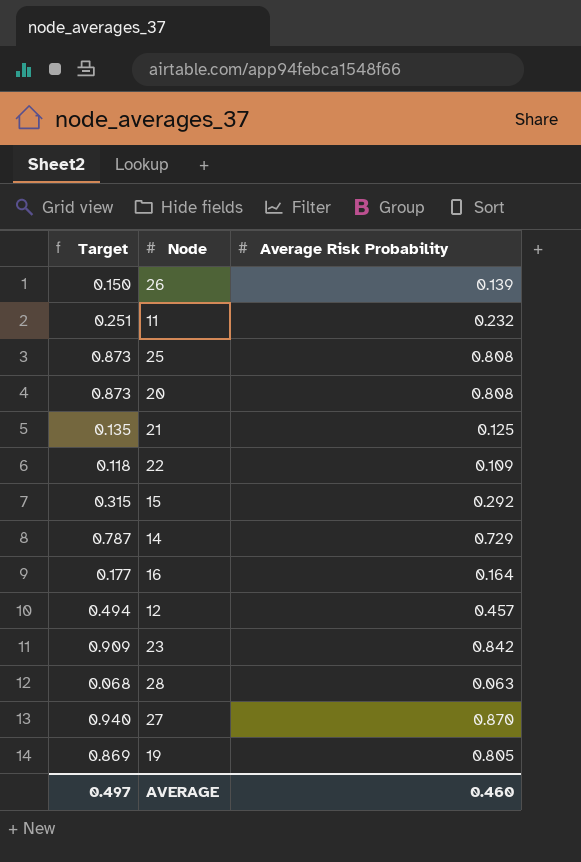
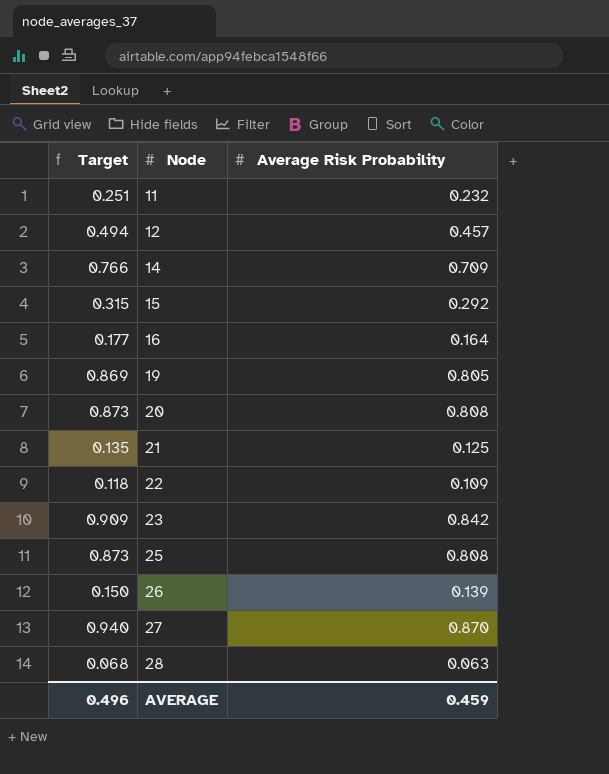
row order: none -> Node ascending
14 | Target: 0.787 -> 0.766
14 | Average Risk Probability: 0.729 -> 0.709
AVERAGE | Target: 0.497 -> 0.496
AVERAGE | Average Risk Probability: 0.460 -> 0.459

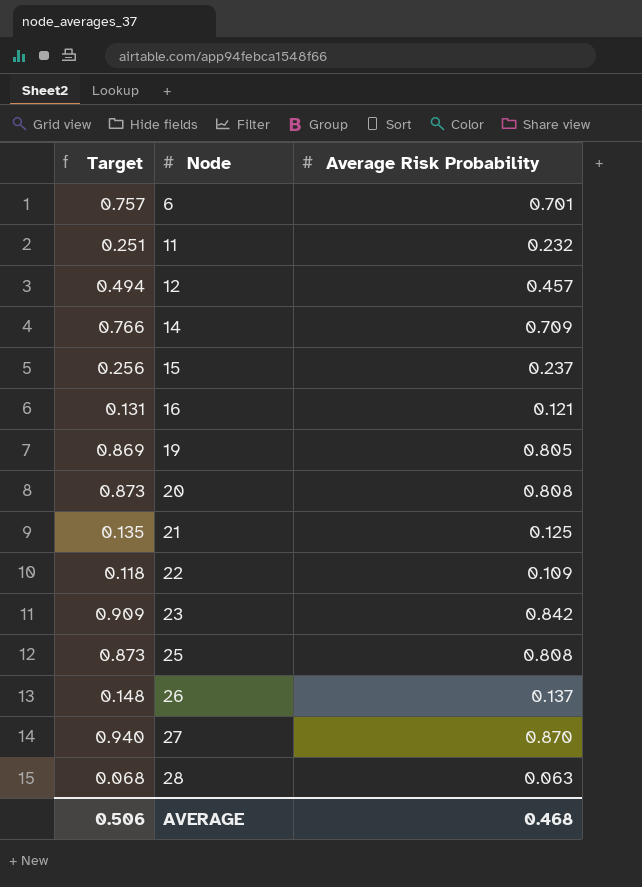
row 6: none -> 0.757 | 0.701
15 | Target: 0.315 -> 0.256
15 | Average Risk Probability: 0.292 -> 0.237
16 | Target: 0.177 -> 0.131
16 | Average Risk Probability: 0.164 -> 0.121
26 | Target: 0.150 -> 0.148
26 | Average Risk Probability: 0.139 -> 0.137
AVERAGE | Target: 0.496 -> 0.506
AVERAGE | Average Risk Probability: 0.459 -> 0.468

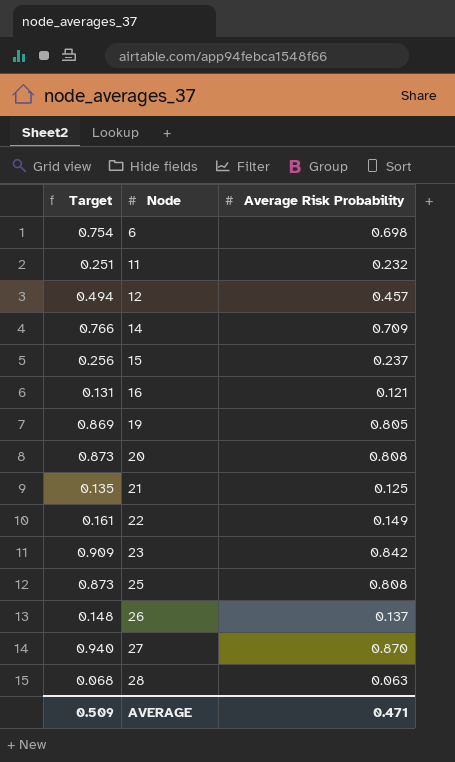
6 | Target: 0.757 -> 0.754
6 | Average Risk Probability: 0.701 -> 0.698
22 | Target: 0.118 -> 0.161
22 | Average Risk Probability: 0.109 -> 0.149
AVERAGE | Target: 0.506 -> 0.509
AVERAGE | Average Risk Probability: 0.468 -> 0.471

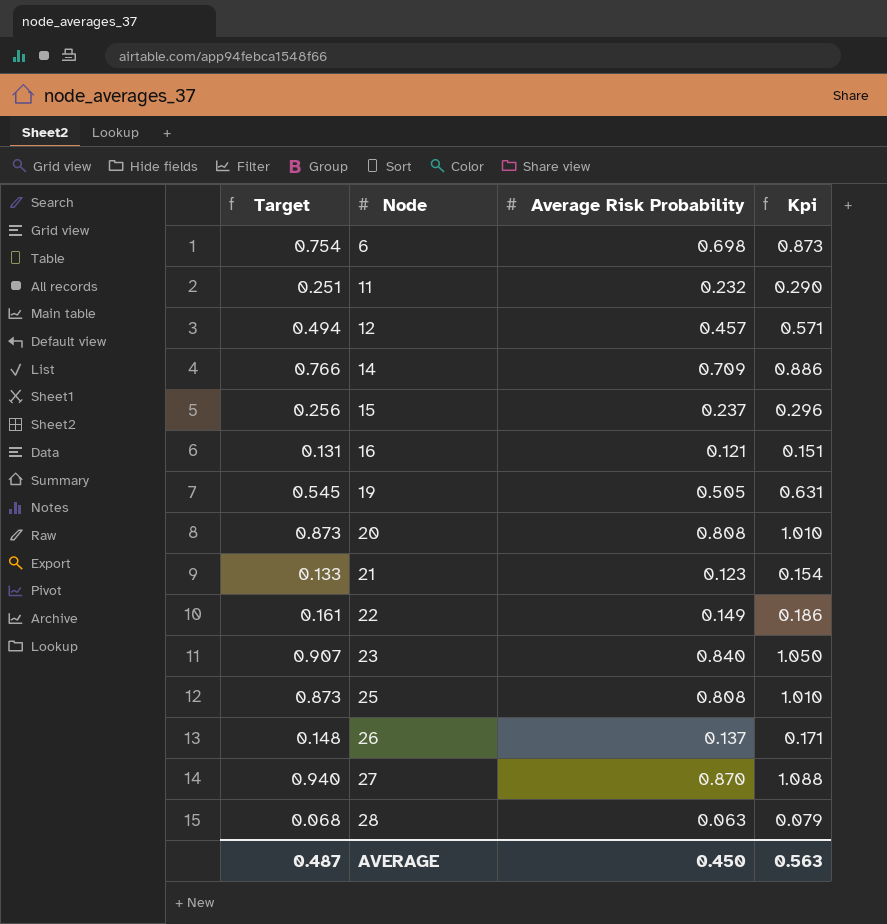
column Kpi | formula: none -> [Average Risk Probability] * 1.25
19 | Target: 0.869 -> 0.545
19 | Average Risk Probability: 0.805 -> 0.505
21 | Target: 0.135 -> 0.133
21 | Average Risk Probability: 0.125 -> 0.123
23 | Target: 0.909 -> 0.907
23 | Average Risk Probability: 0.842 -> 0.840
AVERAGE | Target: 0.509 -> 0.487
AVERAGE | Average Risk Probability: 0.471 -> 0.450

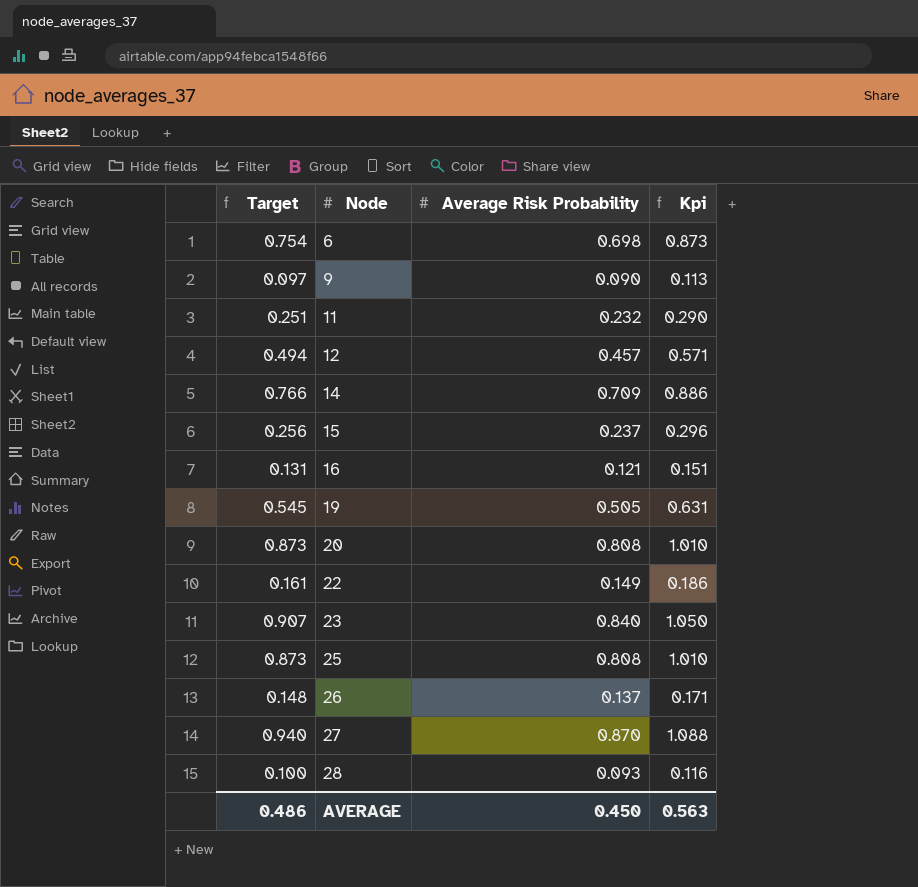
row 21: 0.133 | 0.123 | 0.154 -> none
row 9: none -> 0.097 | 0.090 | 0.113
28 | Target: 0.068 -> 0.100
28 | Average Risk Probability: 0.063 -> 0.093
28 | Kpi: 0.079 -> 0.116
AVERAGE | Target: 0.487 -> 0.486

